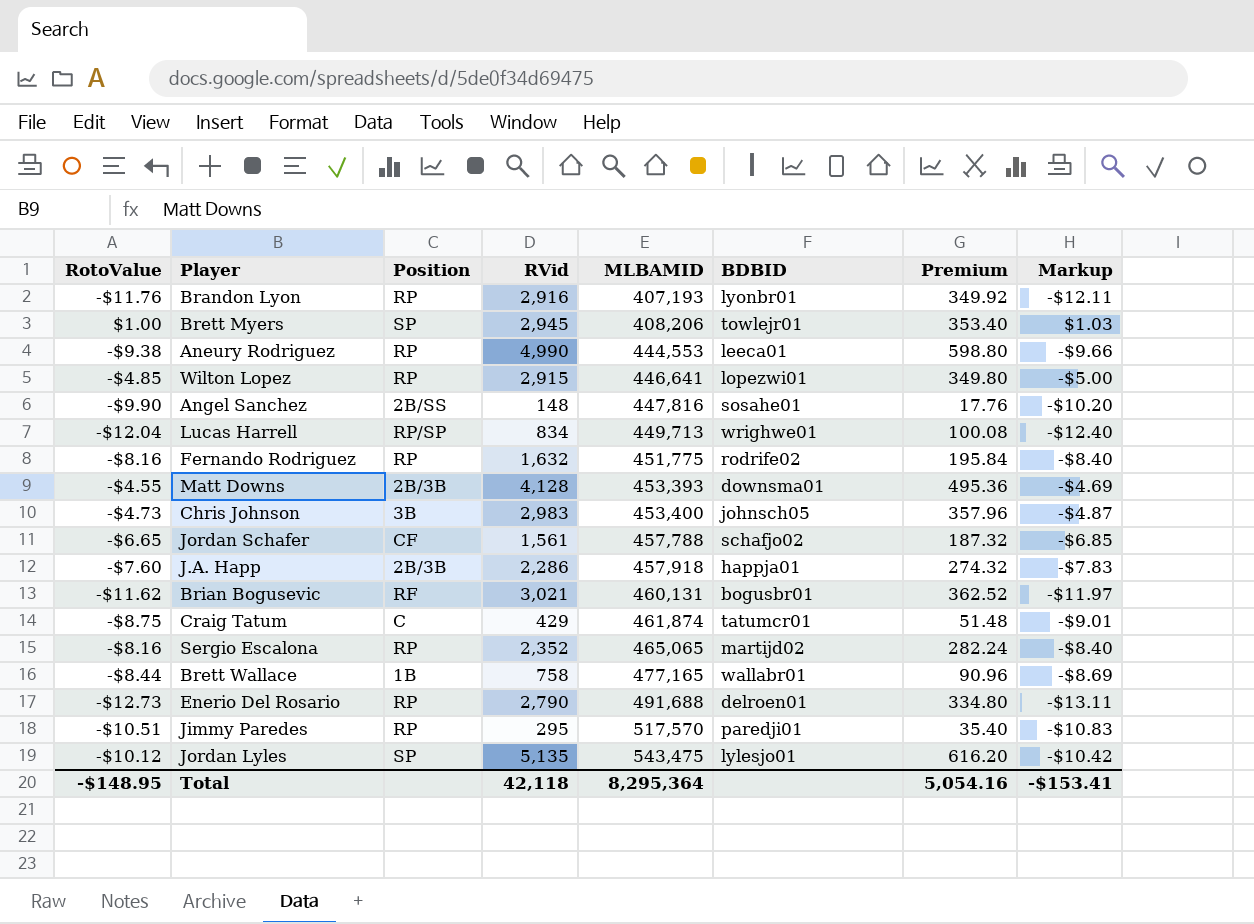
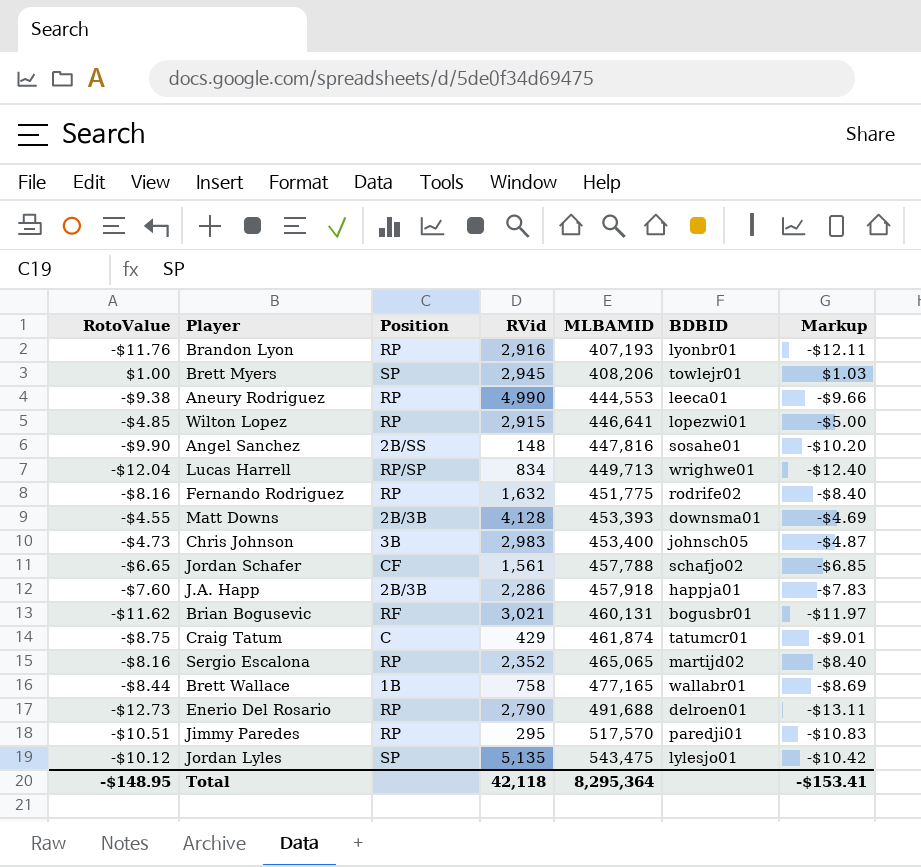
column Premium | formula: [RVid] * 0.12 -> none

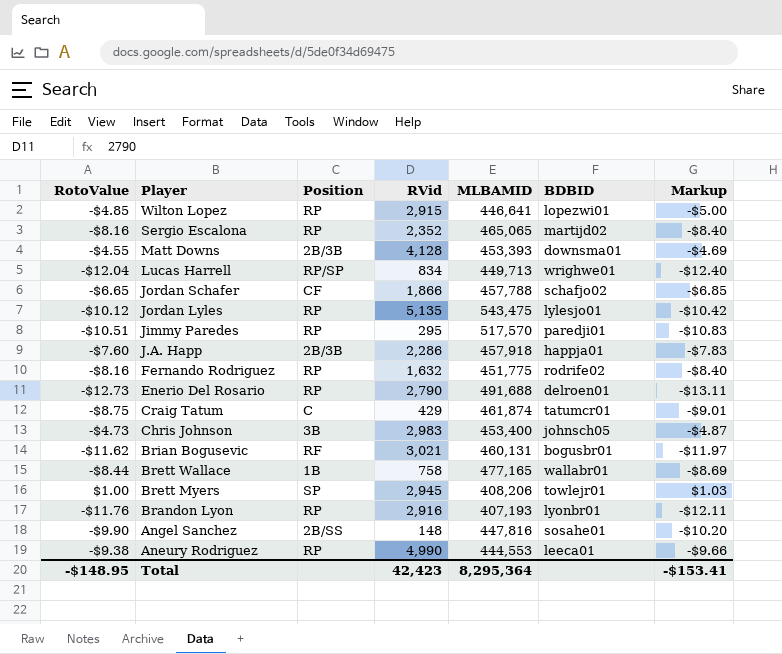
row order: MLBAMID ascending -> Player descending
Jordan Schafer | RVid: 1,561 -> 1,866
Jordan Lyles | Position: SP -> RP
Total | RVid: 42,118 -> 42,423

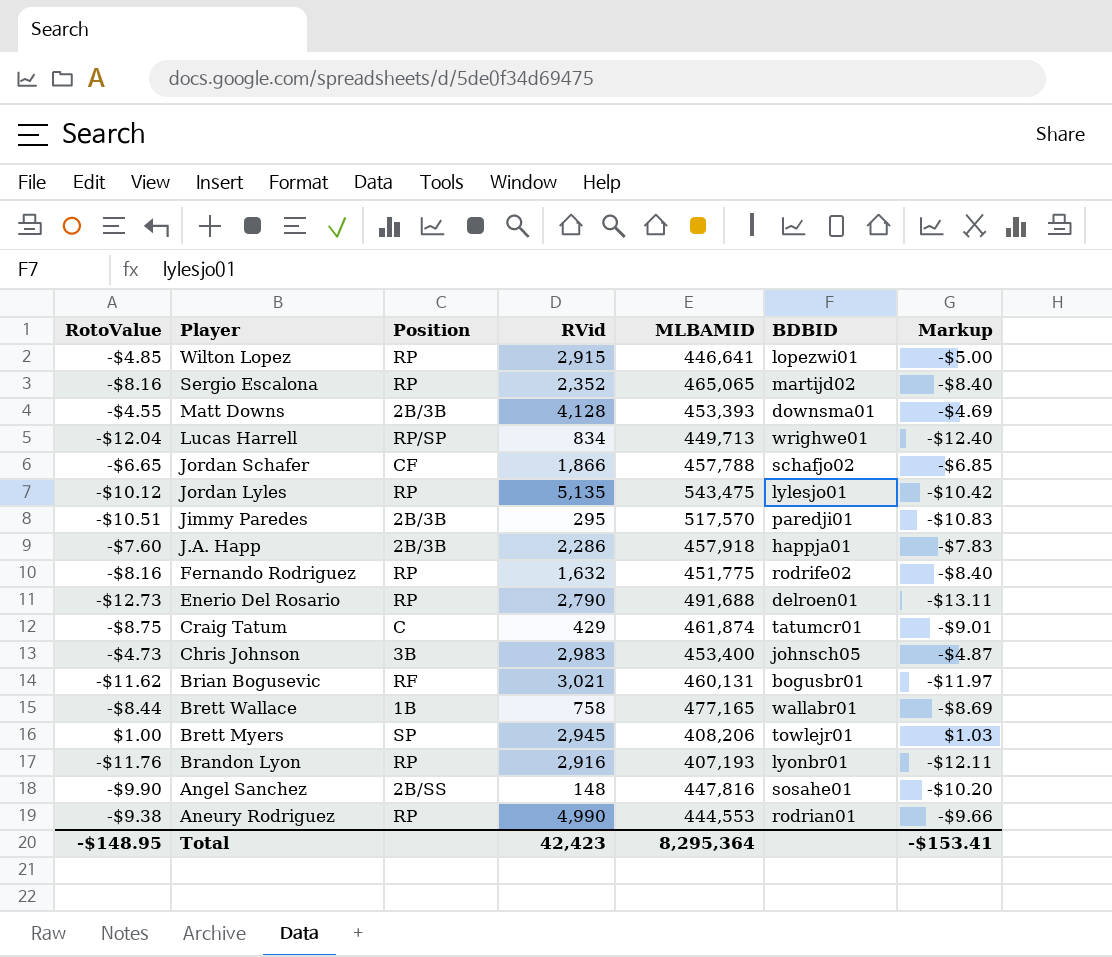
Jimmy Paredes | Position: RP -> 2B/3B
Aneury Rodriguez | BDBID: leeca01 -> rodrian01

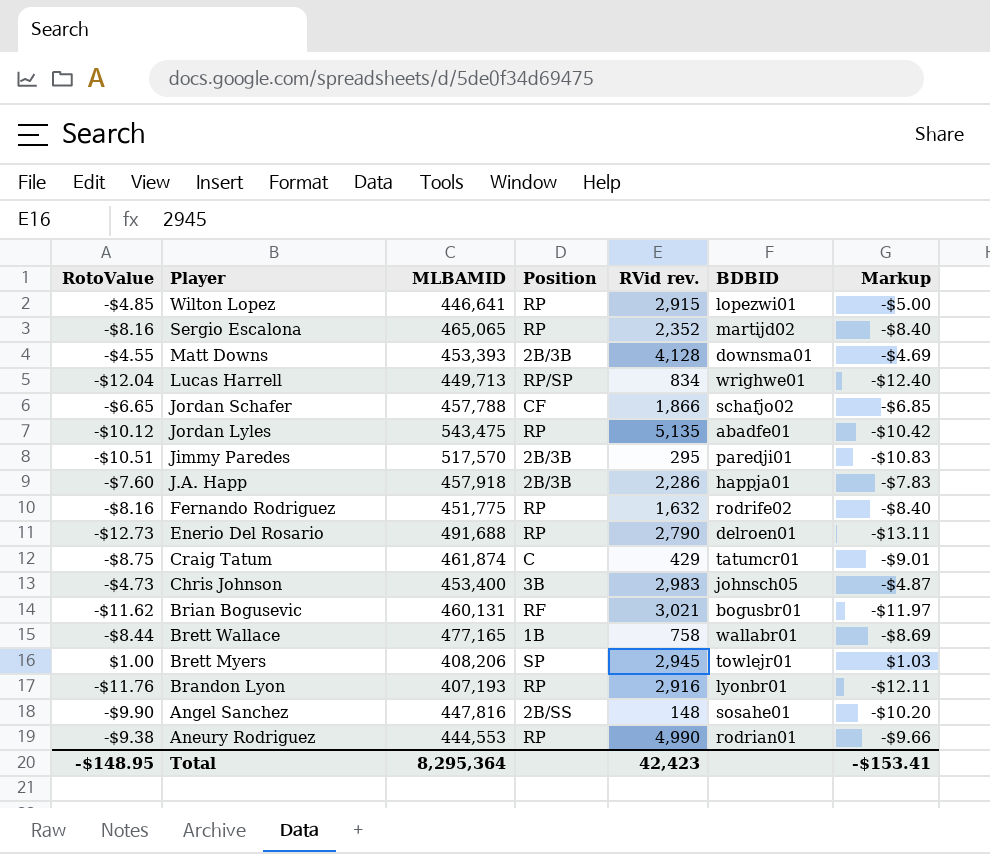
column MLBAMID | position: 5 -> 3
column name: RVid -> RVid rev.
Jordan Lyles | BDBID: lylesjo01 -> abadfe01

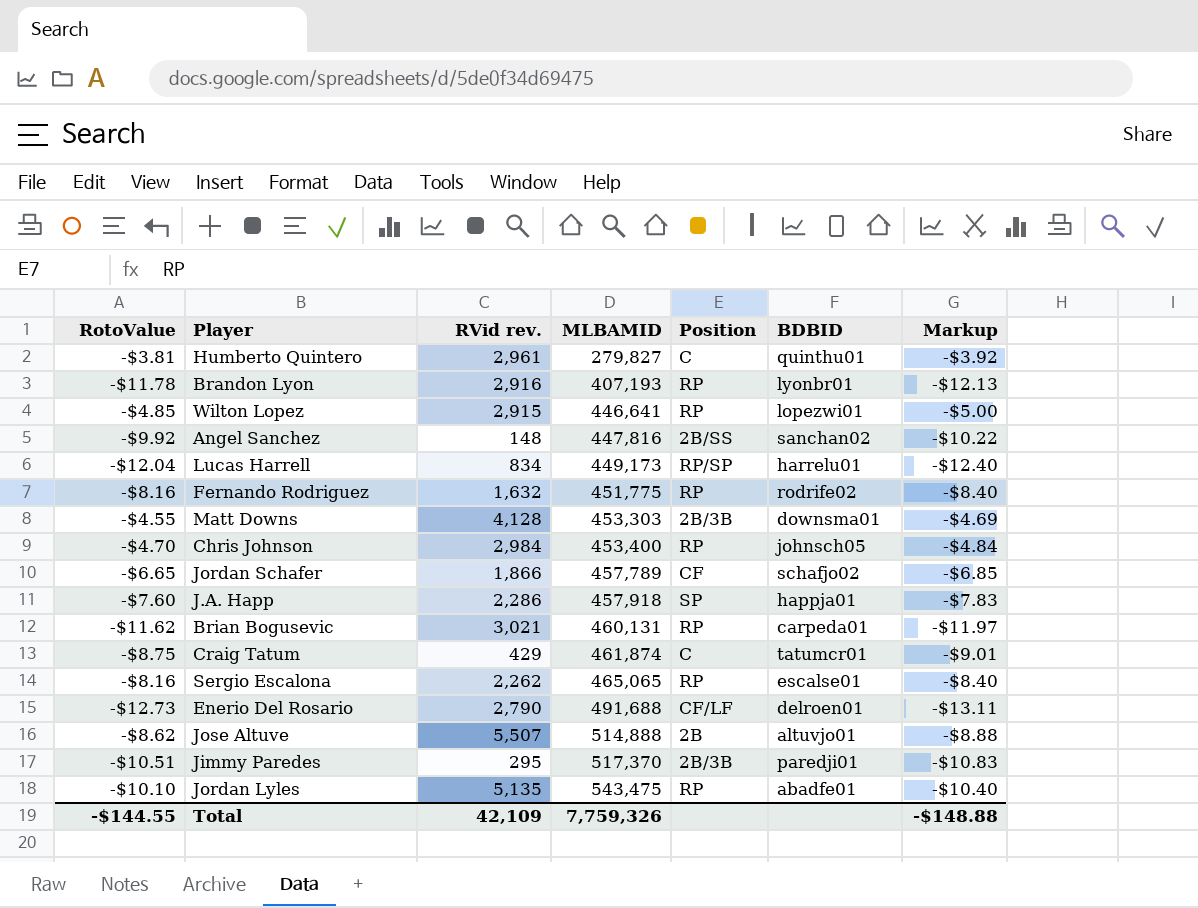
row order: Player descending -> MLBAMID ascending
column RVid rev. | position: 5 -> 3
row Brett Wallace: -$8.44 | 477,165 | 1B | 758 | wallabr01 | -$8.69 -> none
row Brett Myers: $1.00 | 408,206 | SP | 2,945 | towlejr01 | $1.03 -> none
row Aneury Rodriguez: -$9.38 | 444,553 | RP | 4,990 | rodrian01 | -$9.66 -> none
row Humberto Quintero: none -> -$3.81 | 2,961 | 279,827 | C | quinthu01 | -$3.92
Brandon Lyon | RotoValue: -$11.76 -> -$11.78
Brandon Lyon | Markup: -$12.11 -> -$12.13
Angel Sanchez | RotoValue: -$9.90 -> -$9.92
Angel Sanchez | BDBID: sosahe01 -> sanchan02
Angel Sanchez | Markup: -$10.20 -> -$10.22
Lucas Harrell | MLBAMID: 449,713 -> 449,173
Lucas Harrell | BDBID: wrighwe01 -> harrelu01
Matt Downs | MLBAMID: 453,393 -> 453,303
Chris Johnson | RotoValue: -$4.73 -> -$4.70
Chris Johnson | RVid rev.: 2,983 -> 2,984
Chris Johnson | Position: 3B -> RP
Chris Johnson | Markup: -$4.87 -> -$4.84
Jordan Schafer | MLBAMID: 457,788 -> 457,789
J.A. Happ | Position: 2B/3B -> SP
Brian Bogusevic | Position: RF -> RP
Brian Bogusevic | BDBID: bogusbr01 -> carpeda01
Sergio Escalona | RVid rev.: 2,352 -> 2,262
Sergio Escalona | BDBID: martijd02 -> escalse01
Enerio Del Rosario | Position: RP -> CF/LF
row Jose Altuve: none -> -$8.62 | 5,507 | 514,888 | 2B | altuvjo01 | -$8.88
Jimmy Paredes | MLBAMID: 517,570 -> 517,370
Jordan Lyles | RotoValue: -$10.12 -> -$10.10
Jordan Lyles | Markup: -$10.42 -> -$10.40
Total | RotoValue: -$148.95 -> -$144.55
Total | RVid rev.: 42,423 -> 42,109
Total | MLBAMID: 8,295,364 -> 7,759,326
Total | Markup: -$153.41 -> -$148.88

